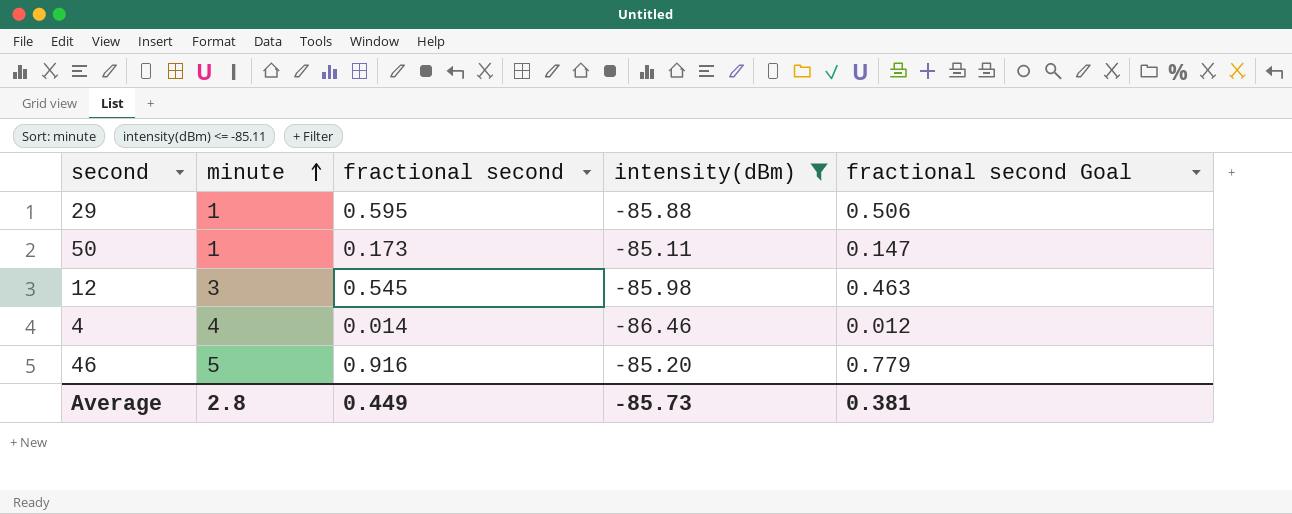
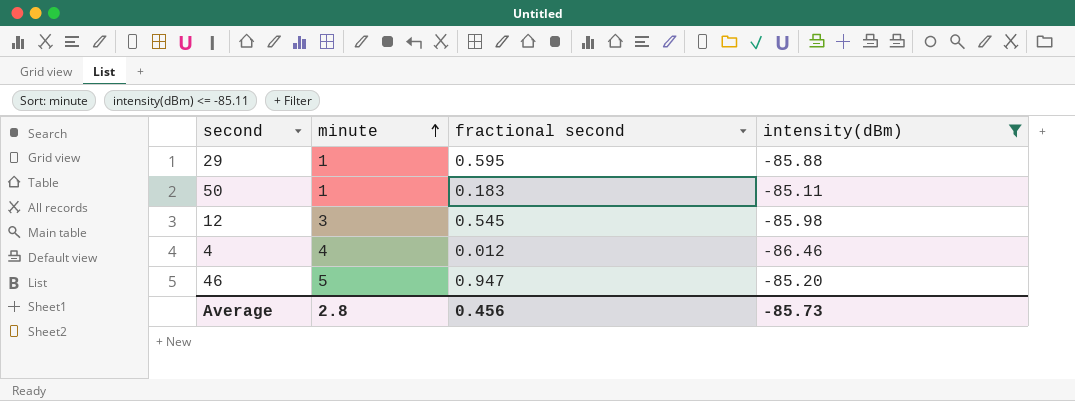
column fractional second Goal | formula: [fractional second] * 0.85 -> none
50 | fractional second: 0.173 -> 0.183
4 | fractional second: 0.014 -> 0.012
46 | fractional second: 0.916 -> 0.947
Average | fractional second: 0.449 -> 0.456

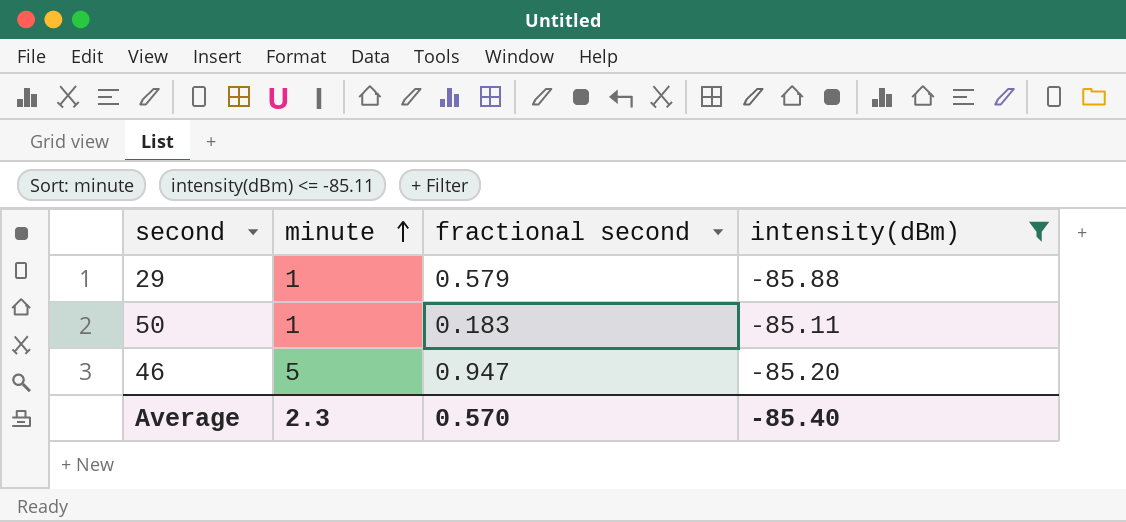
row 12: 3 | 0.545 | -85.98 -> none
row 4: 4 | 0.012 | -86.46 -> none
29 | fractional second: 0.595 -> 0.579
Average | minute: 2.8 -> 2.3
Average | fractional second: 0.456 -> 0.570
Average | intensity(dBm): -85.73 -> -85.40

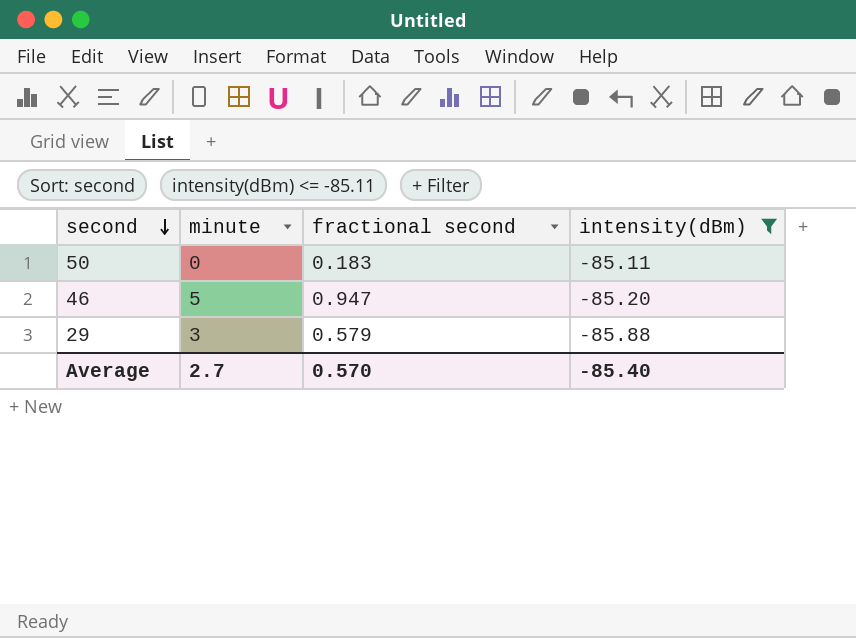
row order: minute ascending -> second descending
50 | minute: 1 -> 0
29 | minute: 1 -> 3
Average | minute: 2.3 -> 2.7

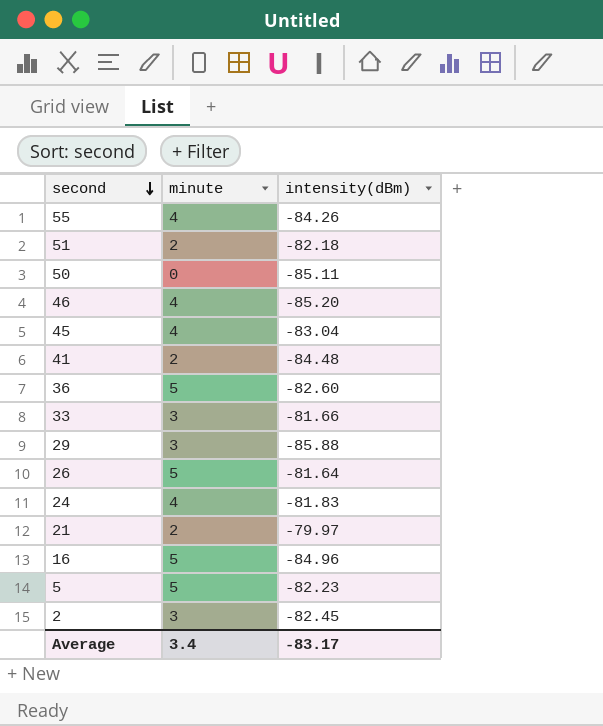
filter: intensity(dBm) <= -85.11 -> none
column fractional second | position: 3 -> none
46 | minute: 5 -> 4
Average | minute: 2.7 -> 3.4
Average | intensity(dBm): -85.40 -> -83.17

